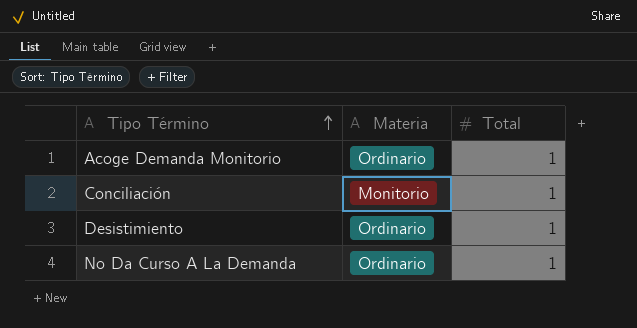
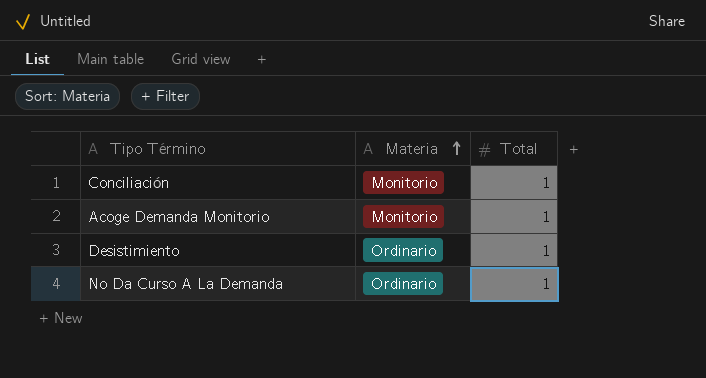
row order: Tipo Término ascending -> Materia ascending
Acoge Demanda Monitorio | Materia: Ordinario -> Monitorio

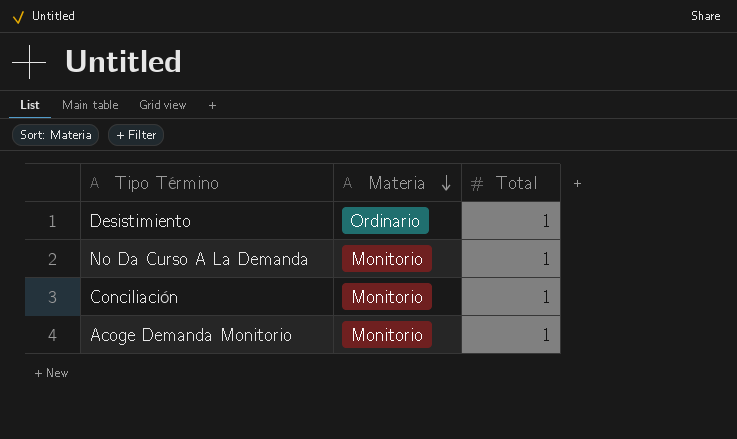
row order: Materia ascending -> Materia descending
No Da Curso A La Demanda | Materia: Ordinario -> Monitorio

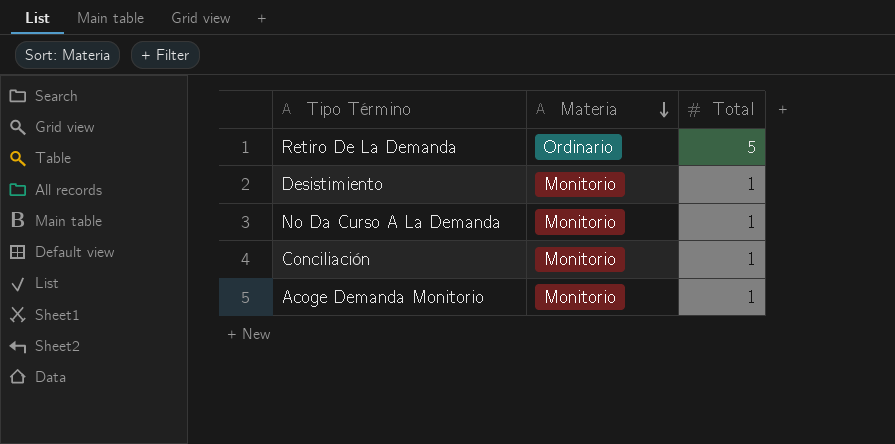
row Retiro De La Demanda: none -> Ordinario | 5
Desistimiento | Materia: Ordinario -> Monitorio

